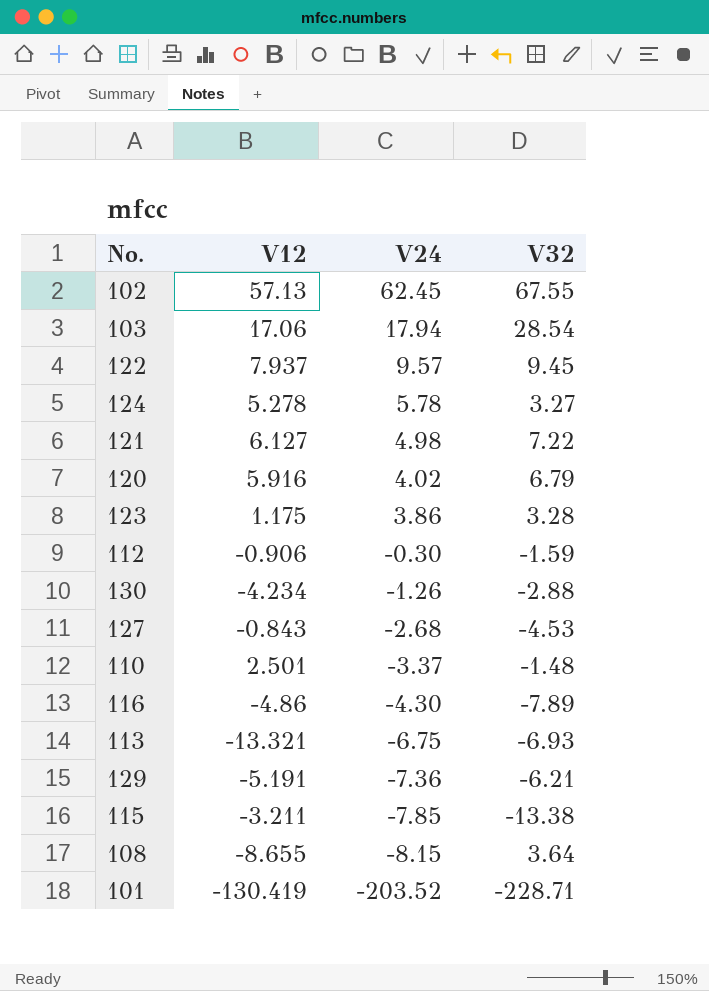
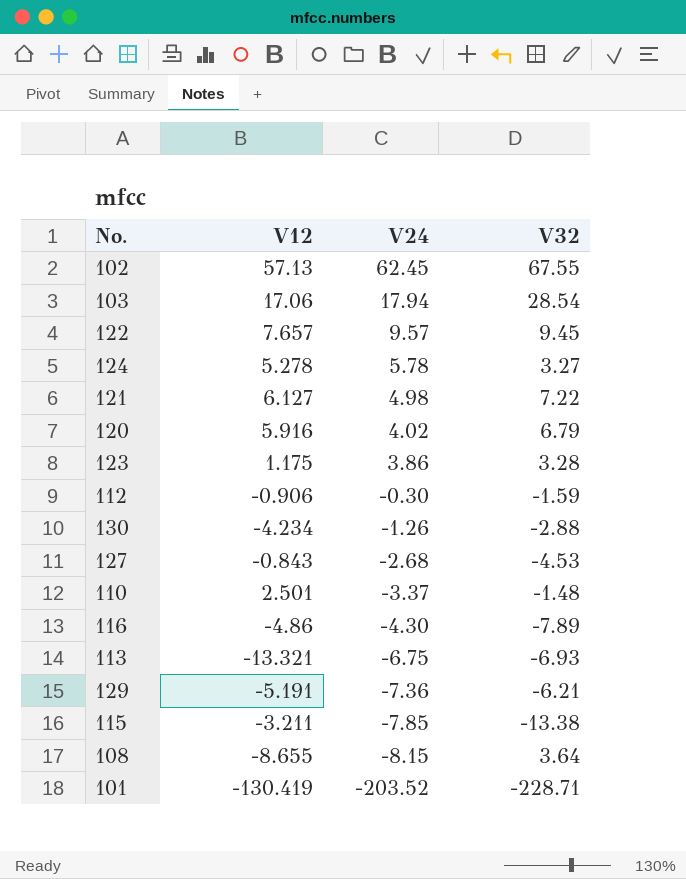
122 | V12: 7.937 -> 7.657

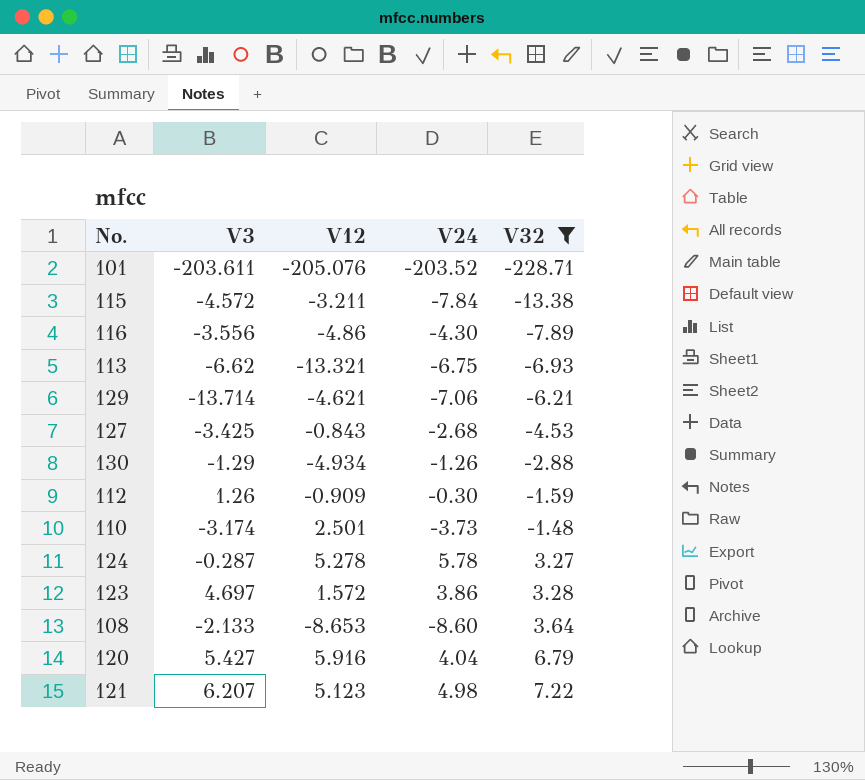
filter: none -> V32 <= 7.22
row order: V24 descending -> V32 ascending
column V3 | position: none -> 2
101 | V12: -130.419 -> -205.076
115 | V24: -7.85 -> -7.84
129 | V12: -5.191 -> -4.621
129 | V24: -7.36 -> -7.06
130 | V12: -4.234 -> -4.934
112 | V12: -0.906 -> -0.909
110 | V24: -3.37 -> -3.73
123 | V12: 1.175 -> 1.572
108 | V12: -8.655 -> -8.653
108 | V24: -8.15 -> -8.60
120 | V24: 4.02 -> 4.04
121 | V12: 6.127 -> 5.123

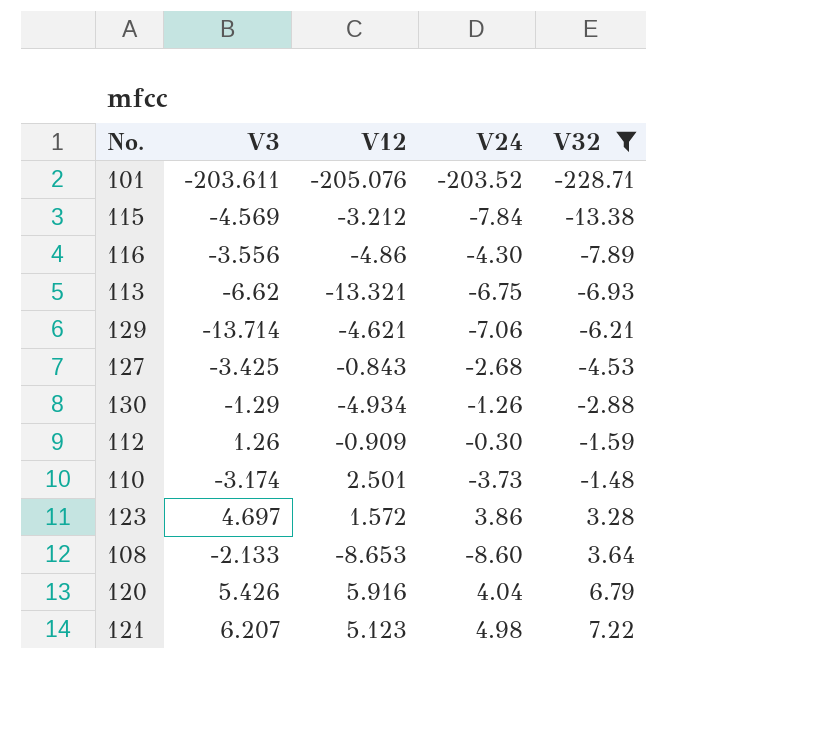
row 124: -0.287 | 5.278 | 5.78 | 3.27 -> none
115 | V3: -4.572 -> -4.569
115 | V12: -3.211 -> -3.212
120 | V3: 5.427 -> 5.426

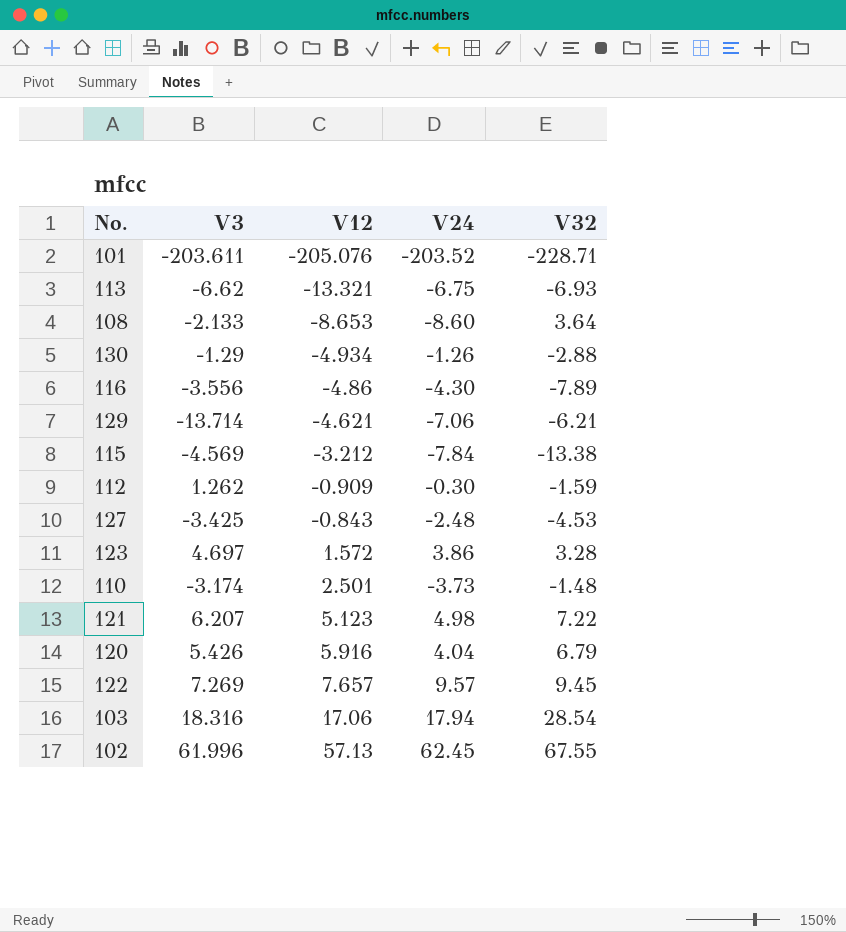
filter: V32 <= 7.22 -> none
row order: V32 ascending -> V12 ascending
112 | V3: 1.26 -> 1.262
127 | V24: -2.68 -> -2.48

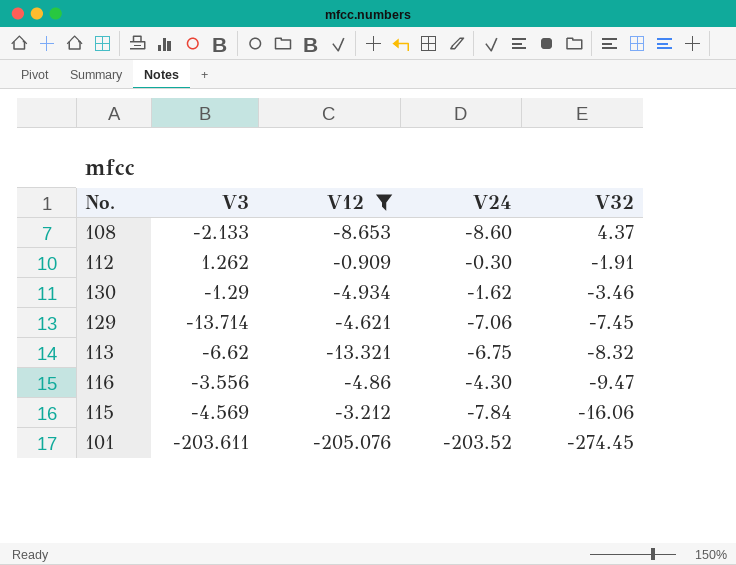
filter: none -> V12 <= -0.909
row order: V12 ascending -> V32 descending
108 | V32: 3.64 -> 4.37
112 | V32: -1.59 -> -1.91
130 | V24: -1.26 -> -1.62
130 | V32: -2.88 -> -3.46
129 | V32: -6.21 -> -7.45
113 | V32: -6.93 -> -8.32
116 | V32: -7.89 -> -9.47
115 | V32: -13.38 -> -16.06
101 | V32: -228.71 -> -274.45

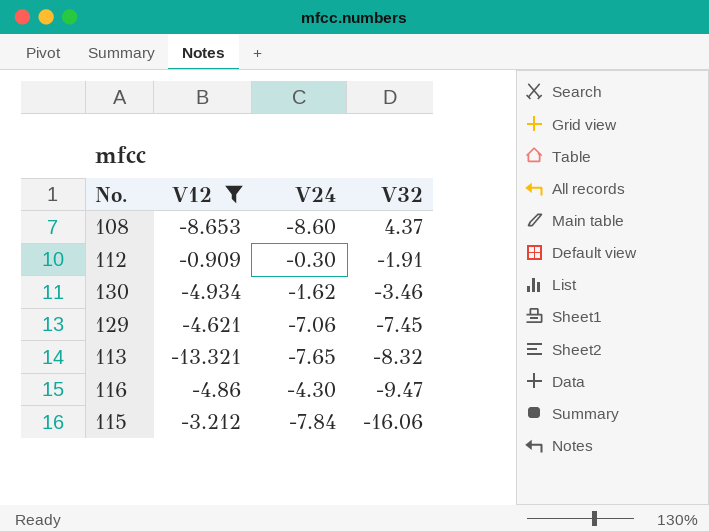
column V3 | position: 2 -> none
row 101: -203.611 | -205.076 | -203.52 | -274.45 -> none
113 | V24: -6.75 -> -7.65

